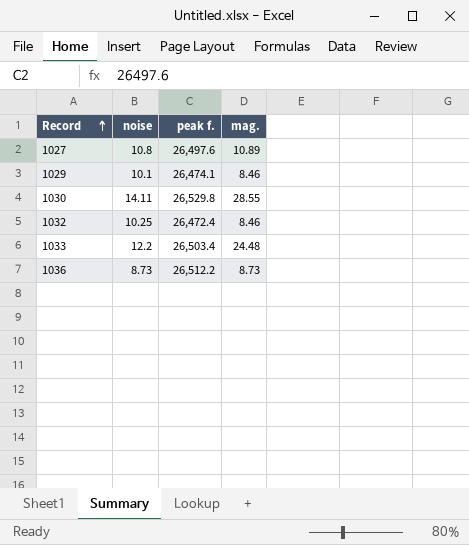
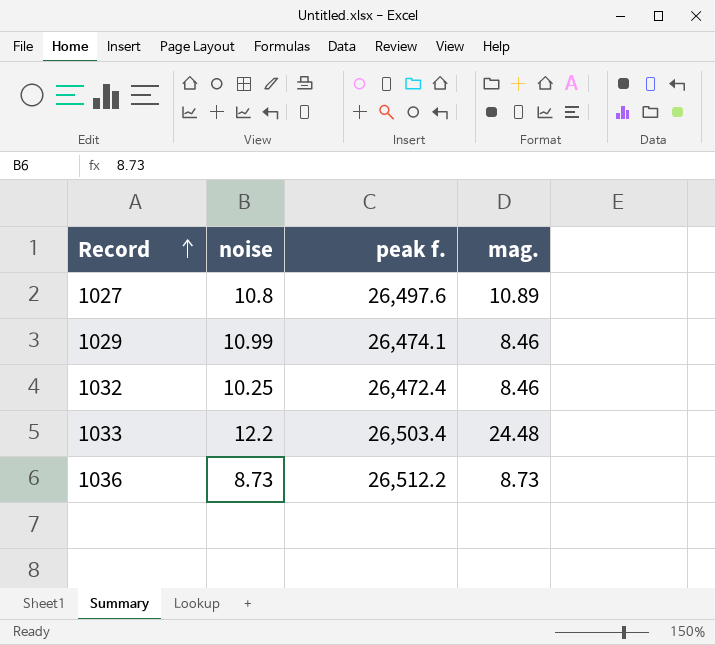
row 1030: 14.11 | 26,529.8 | 28.55 -> none
1029 | noise: 10.1 -> 10.99

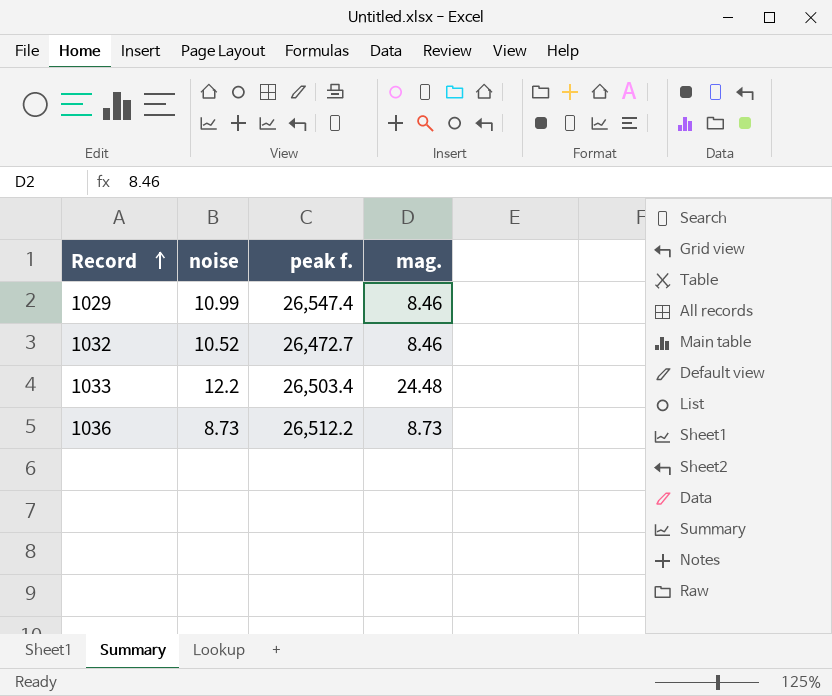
row 1027: 10.8 | 26,497.6 | 10.89 -> none
1029 | peak f.: 26,474.1 -> 26,547.4
1032 | noise: 10.25 -> 10.52
1032 | peak f.: 26,472.4 -> 26,472.7

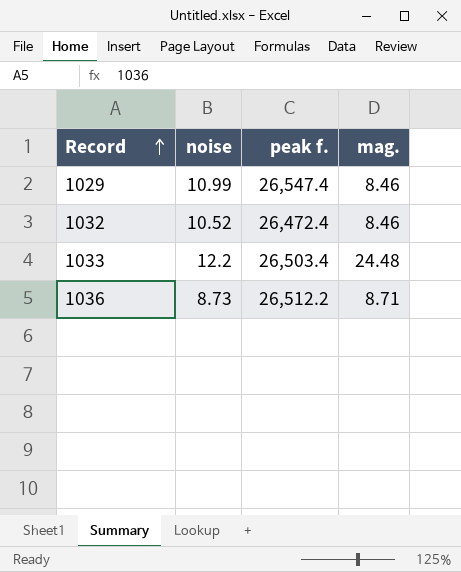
1032 | peak f.: 26,472.7 -> 26,472.4
1036 | mag.: 8.73 -> 8.71

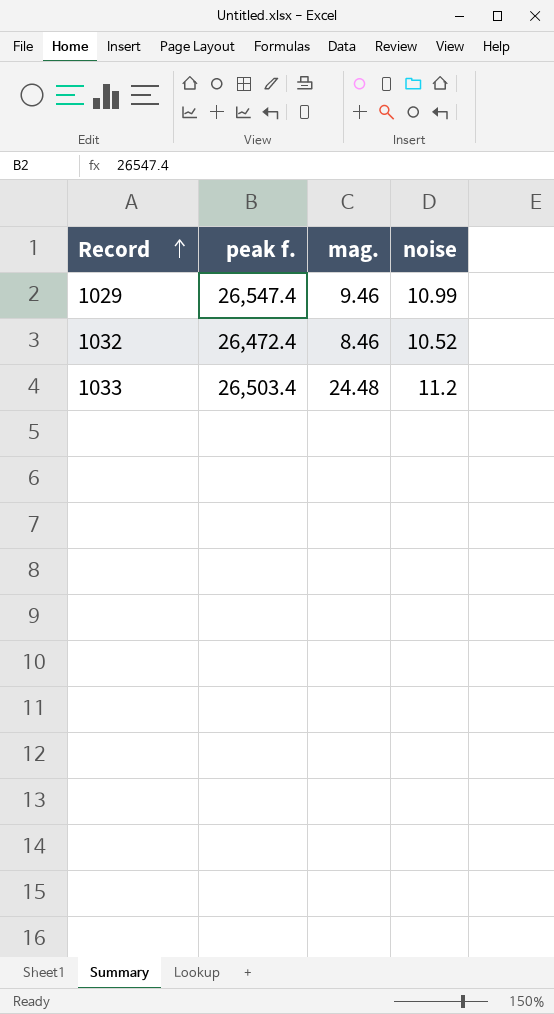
column noise | position: 2 -> 4
row 1036: 8.73 | 26,512.2 | 8.71 -> none
1029 | mag.: 8.46 -> 9.46
1033 | noise: 12.2 -> 11.2

